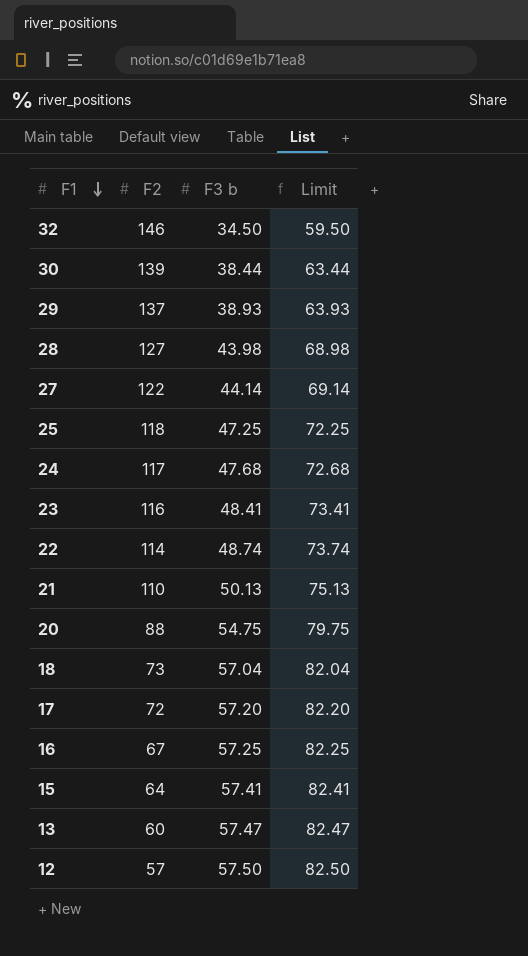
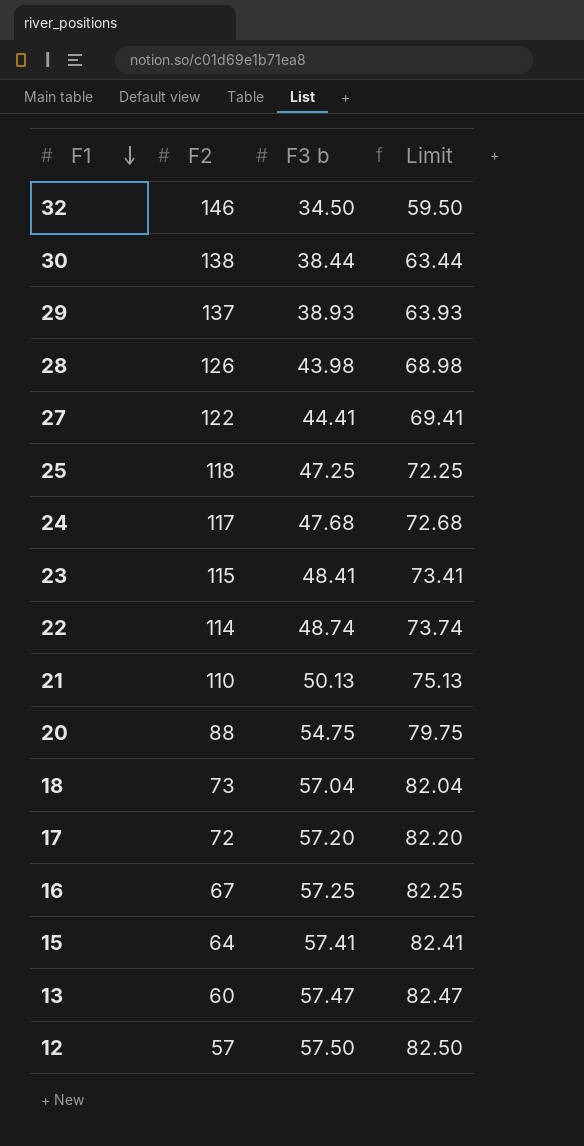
30 | F2: 139 -> 138
28 | F2: 127 -> 126
27 | F3 b: 44.14 -> 44.41
27 | Limit: 69.14 -> 69.41
23 | F2: 116 -> 115

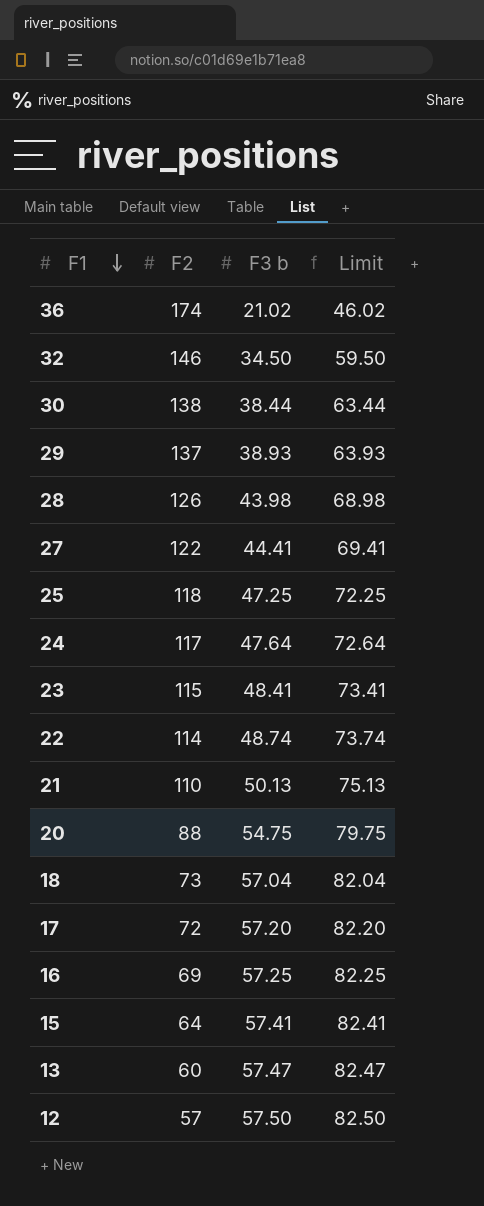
row 36: none -> 174 | 21.02 | 46.02
24 | F3 b: 47.68 -> 47.64
24 | Limit: 72.68 -> 72.64
16 | F2: 67 -> 69

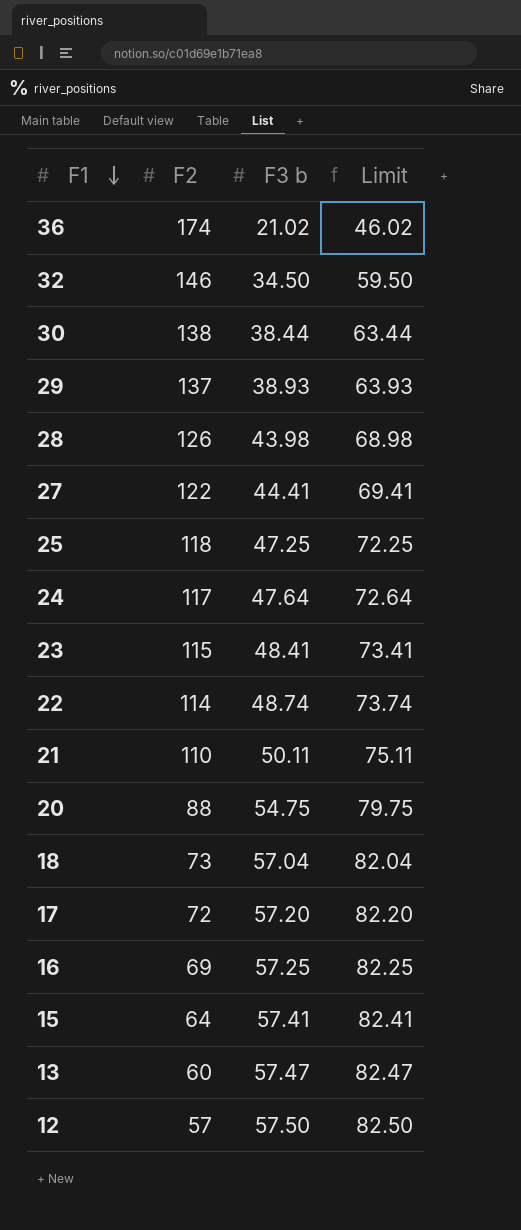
21 | F3 b: 50.13 -> 50.11
21 | Limit: 75.13 -> 75.11

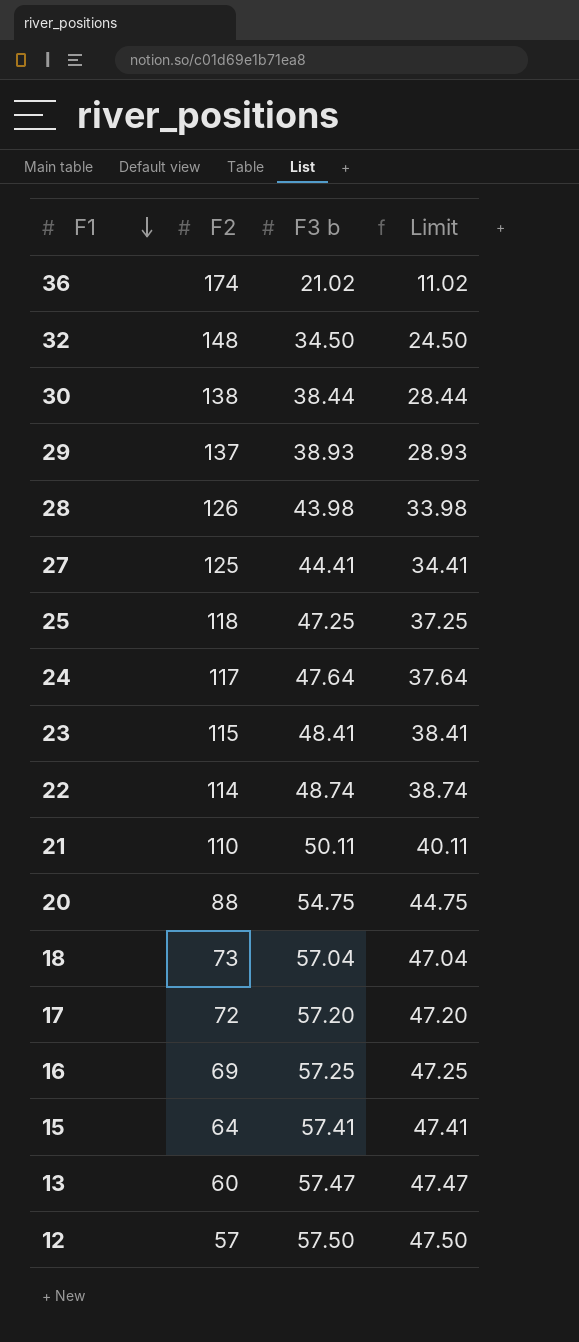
column Limit | formula: [F3 b] + 25 -> [F3 b] - 10
32 | F2: 146 -> 148
27 | F2: 122 -> 125

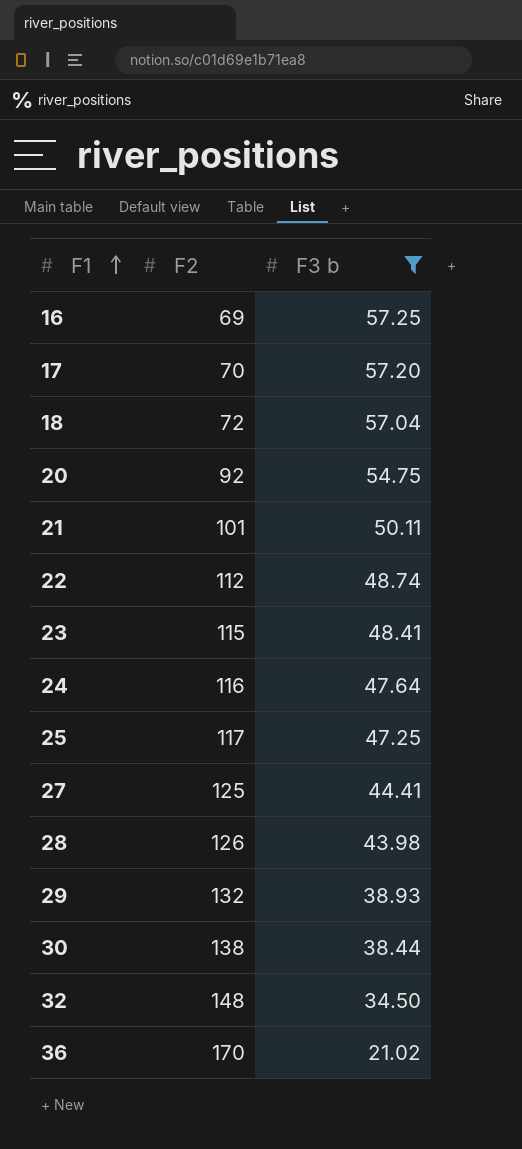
filter: none -> F3 b <= 57.25
row order: F1 descending -> F1 ascending
column Limit | formula: [F3 b] - 10 -> none
17 | F2: 72 -> 70
18 | F2: 73 -> 72
20 | F2: 88 -> 92
21 | F2: 110 -> 101
22 | F2: 114 -> 112
24 | F2: 117 -> 116
25 | F2: 118 -> 117
29 | F2: 137 -> 132
36 | F2: 174 -> 170

